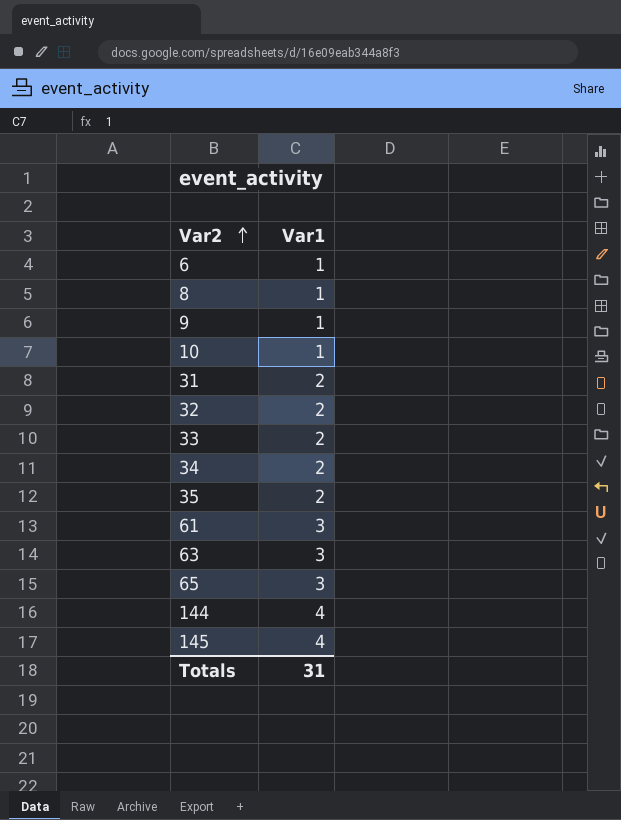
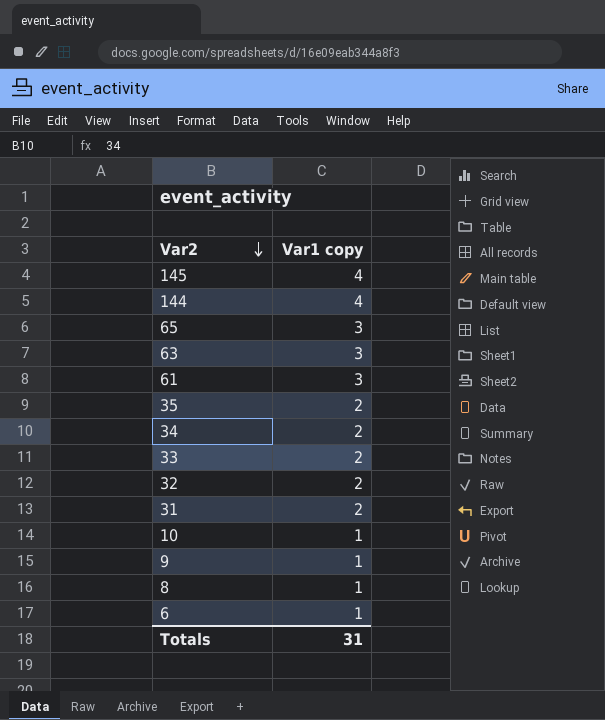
row order: Var2 ascending -> Var2 descending
column name: Var1 -> Var1 copy

